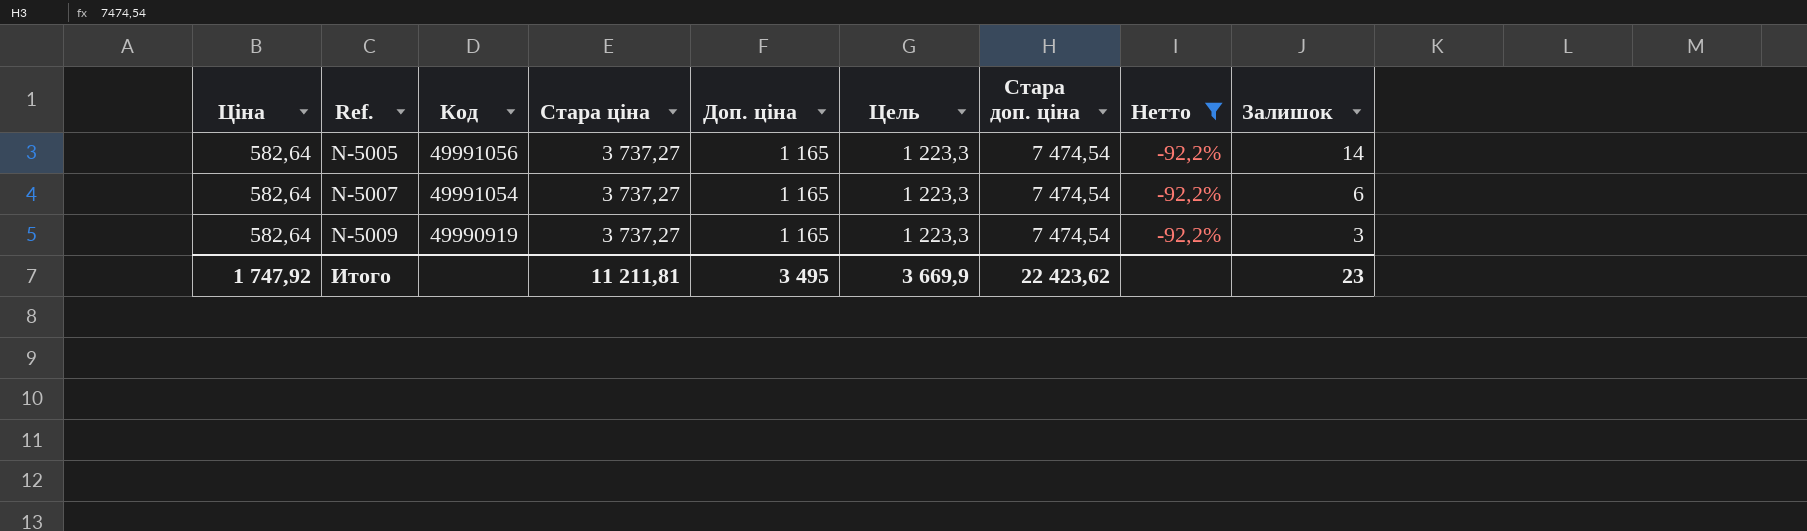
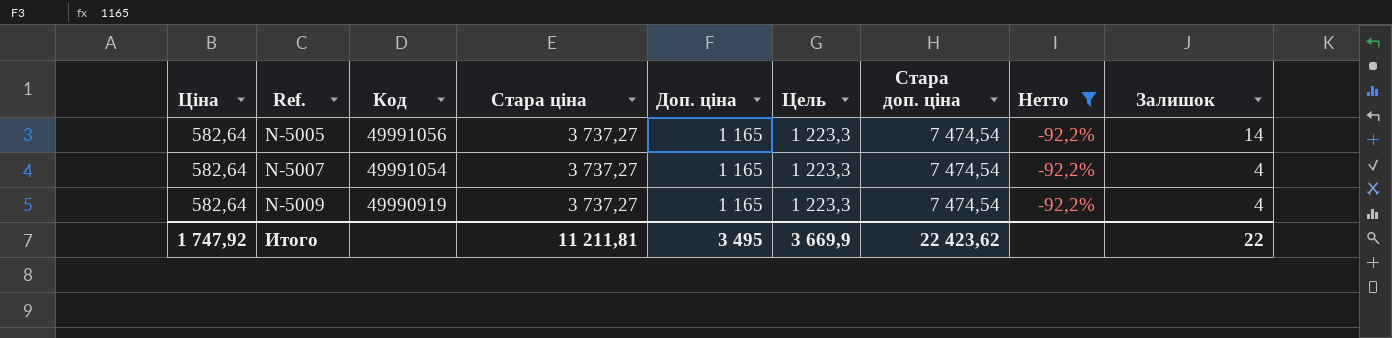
N-5007 | Залишок: 6 -> 4
N-5009 | Залишок: 3 -> 4
Итого | Залишок: 23 -> 22

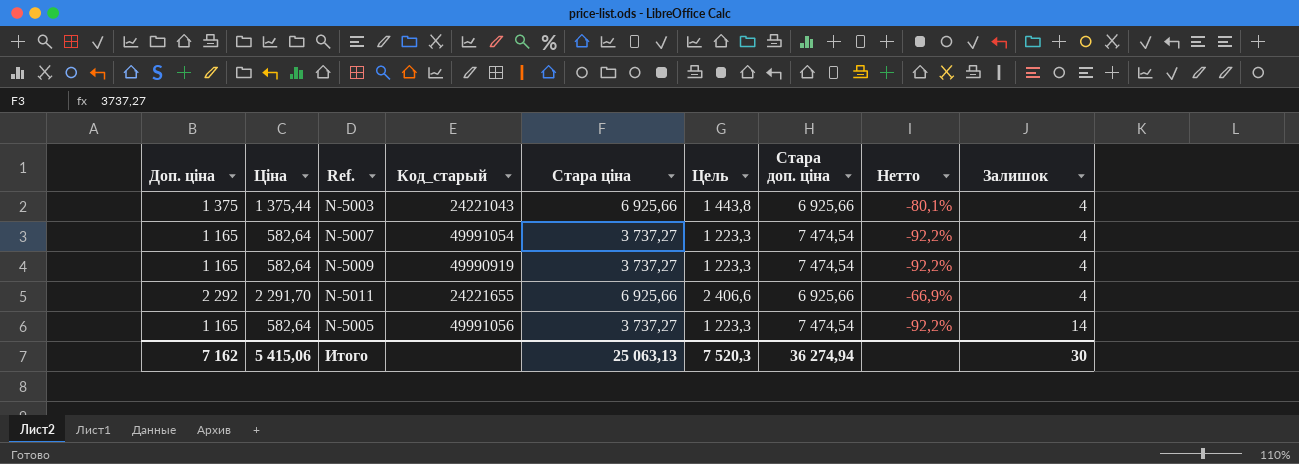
filter: Нетто = -92,2% -> none
row order: Ref. ascending -> Залишок ascending
column Доп. ціна | position: 5 -> 1
column name: Код -> Код_старый
Итого | Доп. ціна: 3 495 -> 7 162
Итого | Ціна: 1 747,92 -> 5 415,06
Итого | Стара ціна: 11 211,81 -> 25 063,13
Итого | Цель: 3 669,9 -> 7 520,3
Итого | Стара доп. ціна: 22 423,62 -> 36 274,94
Итого | Залишок: 22 -> 30

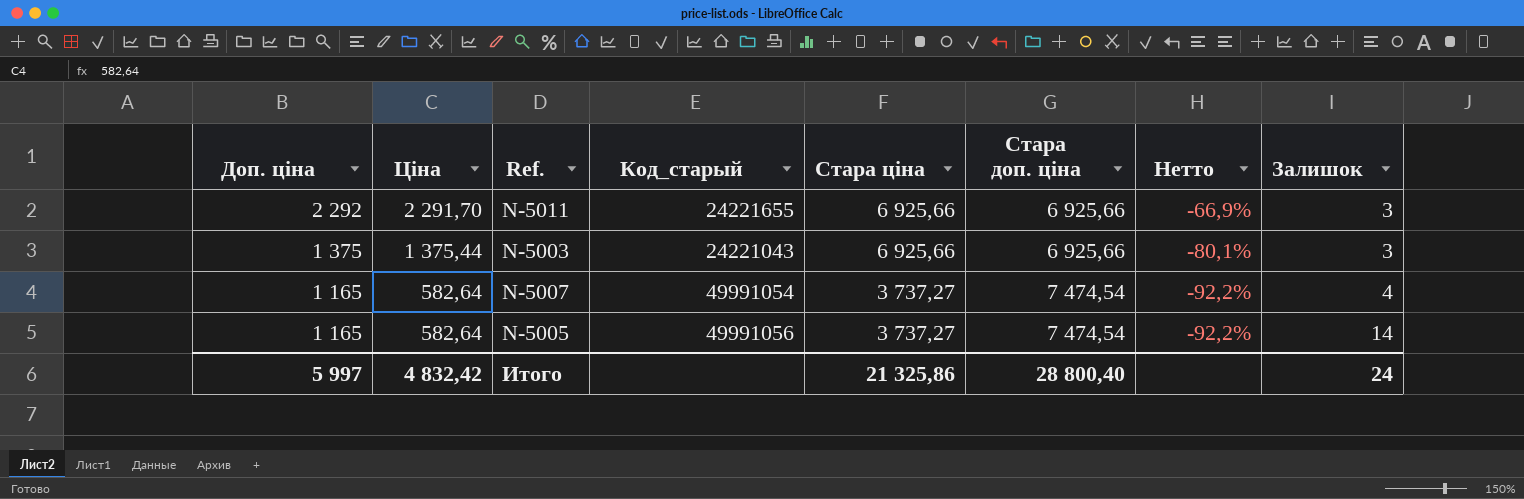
row order: Залишок ascending -> Доп. ціна descending
column Цель | formula: [Доп. ціна] * 1,05 -> none
row N-5009: 1 165 | 582,64 | 49990919 | 3 737,27 | 1 223,3 | 7 474,54 | -92,2% | 4 -> none
N-5011 | Залишок: 4 -> 3
N-5003 | Залишок: 4 -> 3
Итого | Доп. ціна: 7 162 -> 5 997
Итого | Ціна: 5 415,06 -> 4 832,42
Итого | Стара ціна: 25 063,13 -> 21 325,86
Итого | Стара доп. ціна: 36 274,94 -> 28 800,40
Итого | Залишок: 30 -> 24

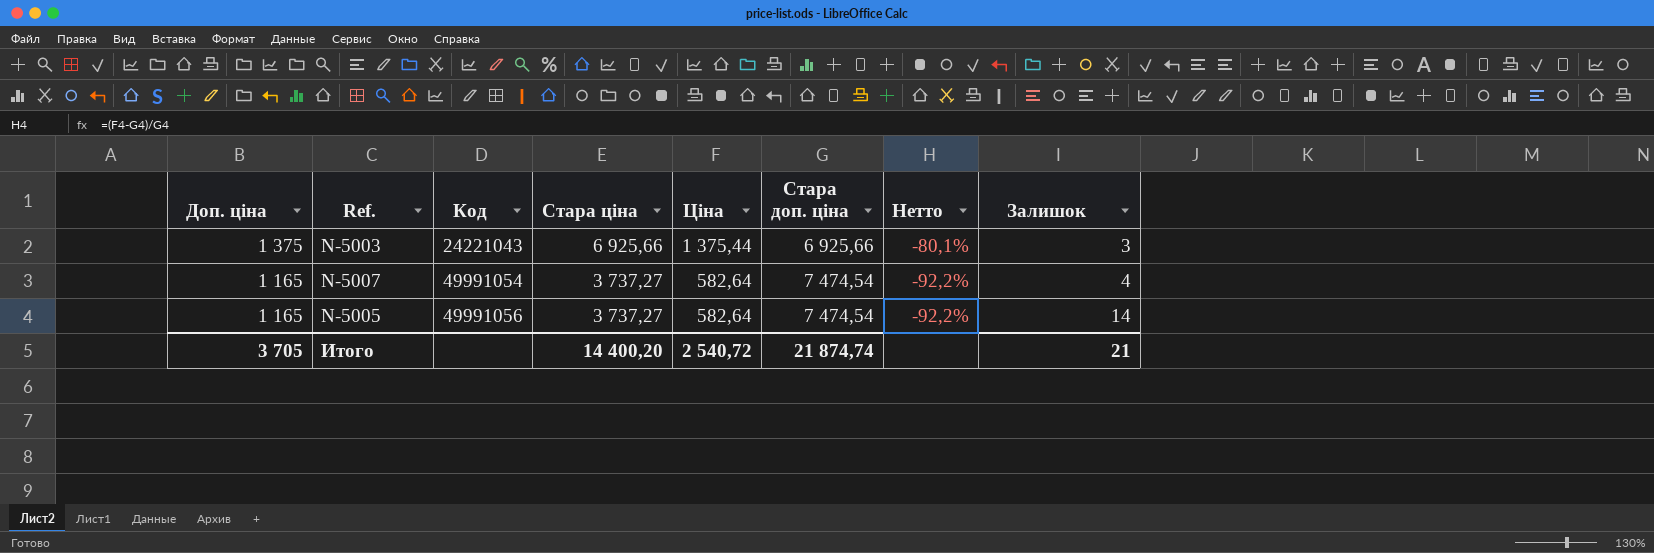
column name: Код_старый -> Код
column Ціна | position: 2 -> 5
row N-5011: 2 292 | 2 291,70 | 24221655 | 6 925,66 | 6 925,66 | -66,9% | 3 -> none
Итого | Доп. ціна: 5 997 -> 3 705
Итого | Стара ціна: 21 325,86 -> 14 400,20
Итого | Ціна: 4 832,42 -> 2 540,72
Итого | Стара доп. ціна: 28 800,40 -> 21 874,74
Итого | Залишок: 24 -> 21

